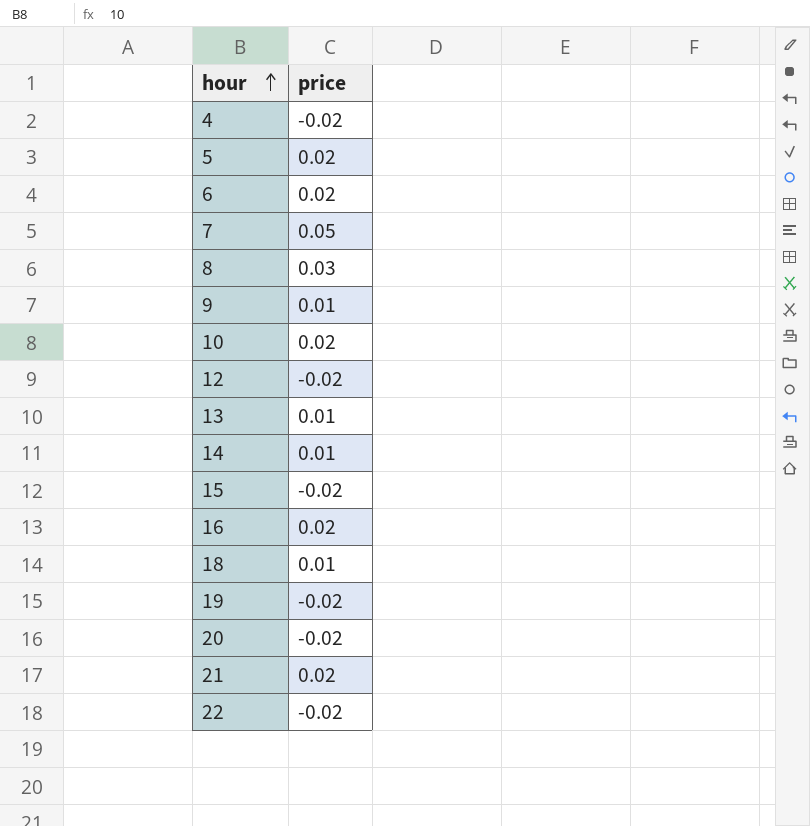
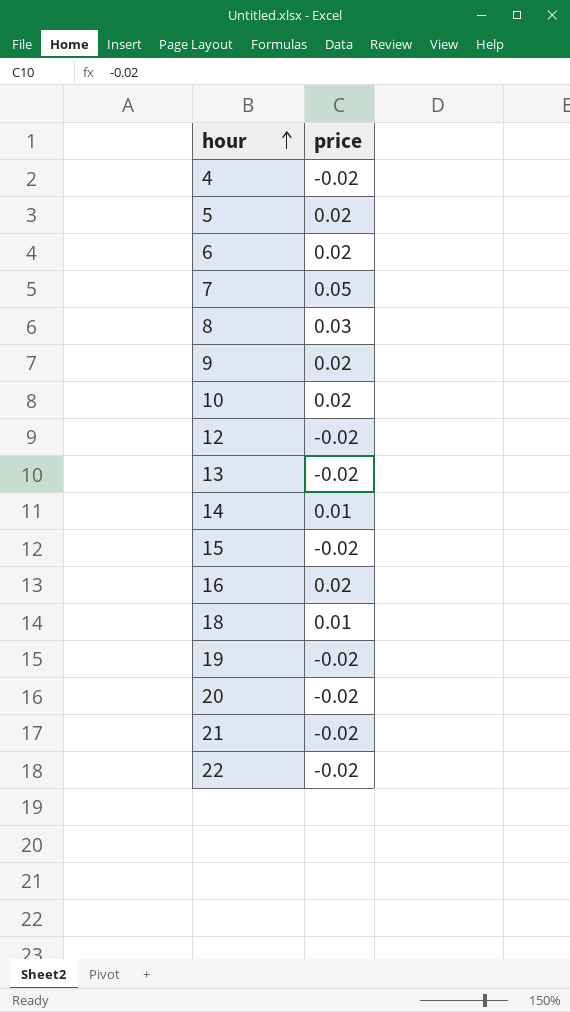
9 | price: 0.01 -> 0.02
13 | price: 0.01 -> -0.02
21 | price: 0.02 -> -0.02

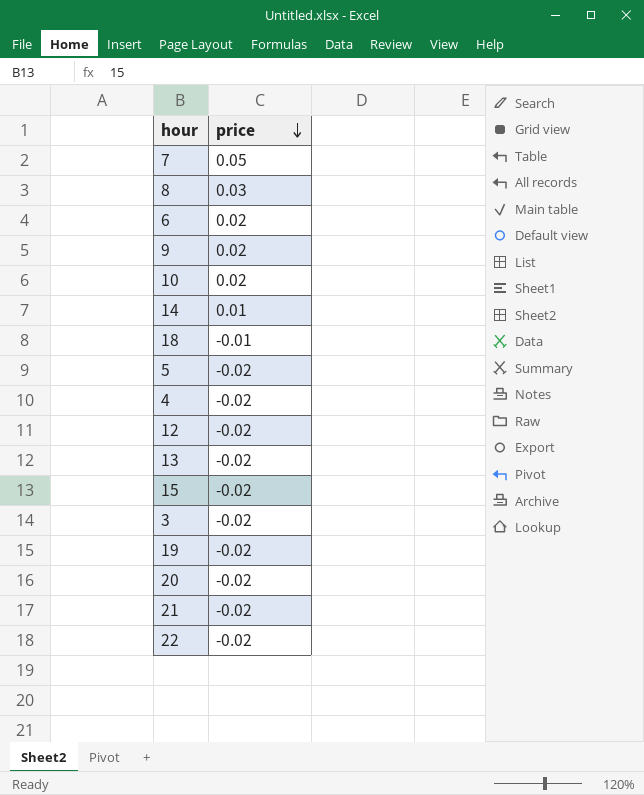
row order: hour ascending -> price descending
row 16: 0.02 -> none
18 | price: 0.01 -> -0.01
5 | price: 0.02 -> -0.02
row 3: none -> -0.02

